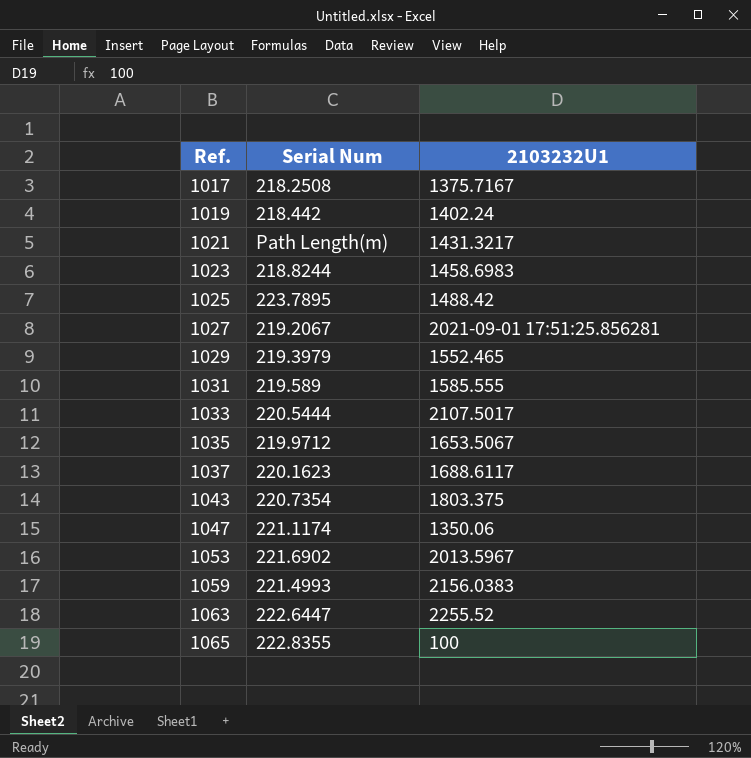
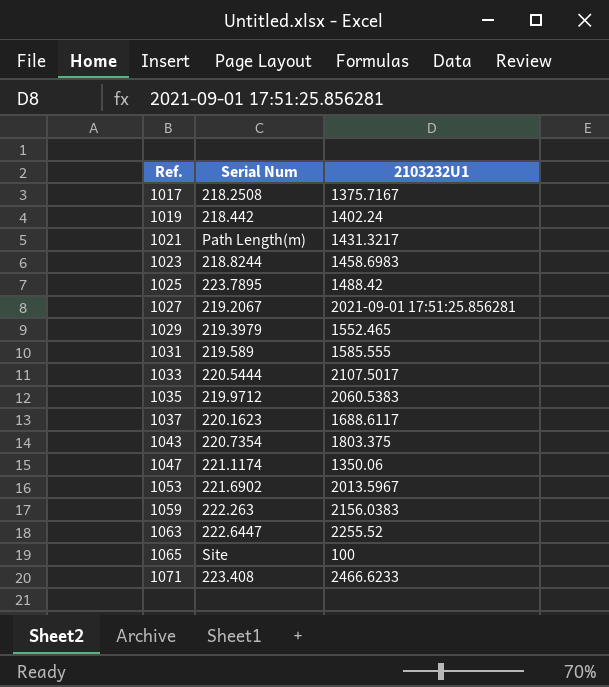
1035 | 2103232U1: 1653.5067 -> 2060.5383
1059 | Serial Num: 221.4993 -> 222.263
1065 | Serial Num: 222.8355 -> Site
row 1071: none -> 223.408 | 2466.6233

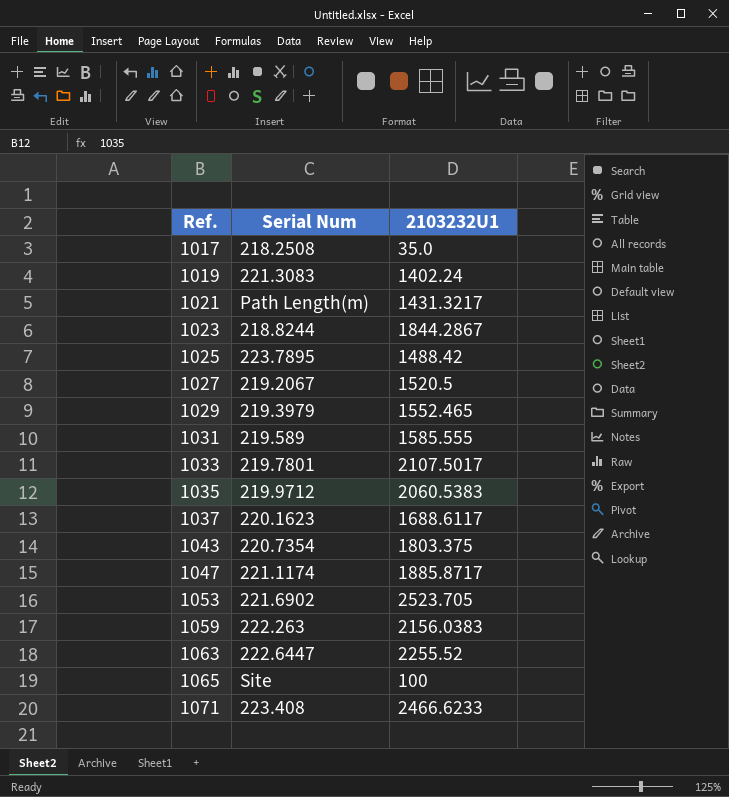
1017 | 2103232U1: 1375.7167 -> 35.0
1019 | Serial Num: 218.442 -> 221.3083
1023 | 2103232U1: 1458.6983 -> 1844.2867
1027 | 2103232U1: 2021-09-01 17:51:25.856281 -> 1520.5
1033 | Serial Num: 220.5444 -> 219.7801
1047 | 2103232U1: 1350.06 -> 1885.8717
1053 | 2103232U1: 2013.5967 -> 2523.705

